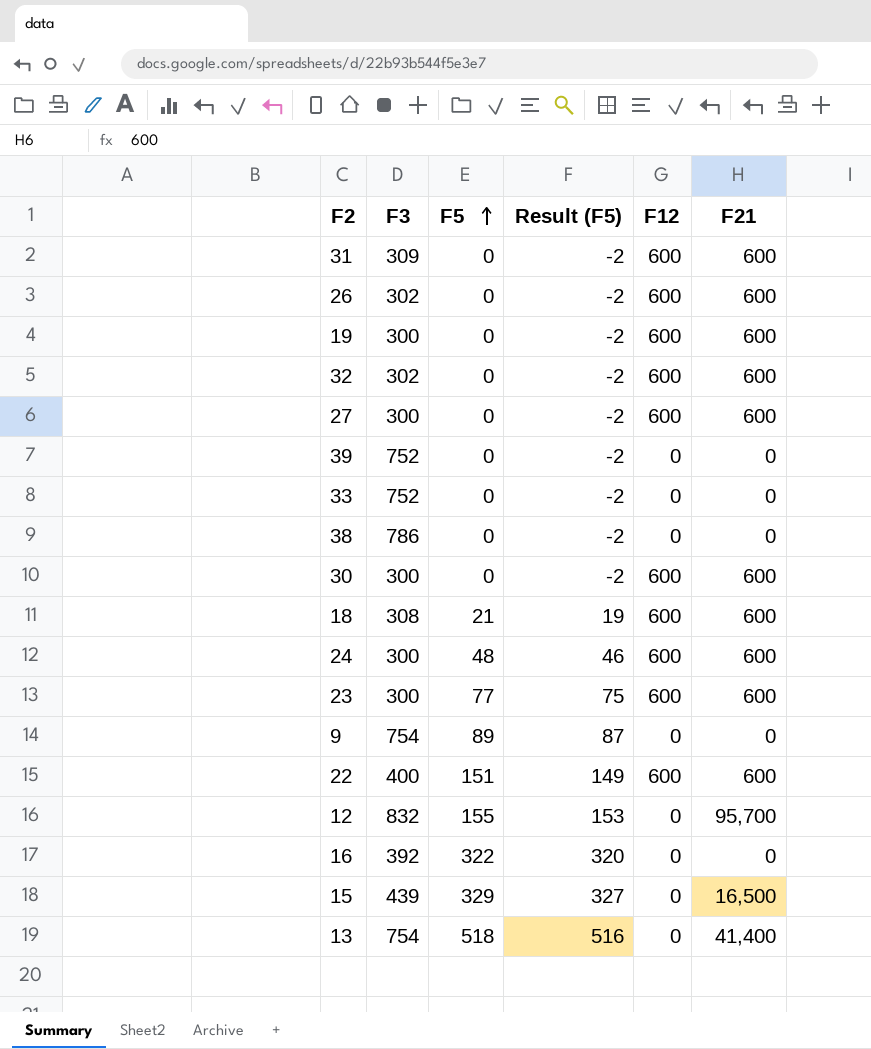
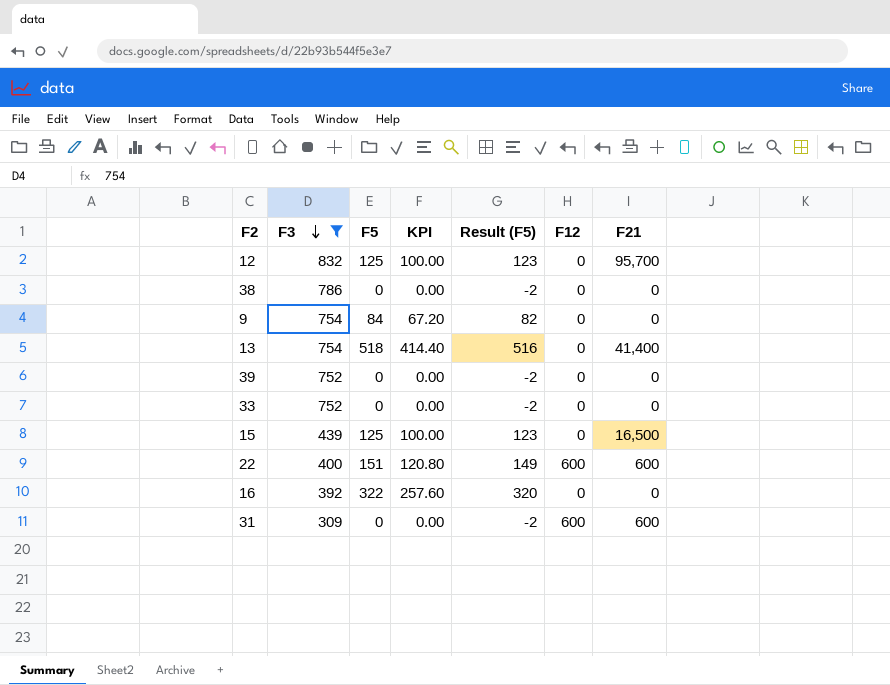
filter: none -> F3 >= 309
row order: F5 ascending -> F3 descending
column KPI | formula: none -> [F5] * 0.8
12 | F5: 155 -> 125
12 | Result (F5): 153 -> 123
9 | F5: 89 -> 84
9 | Result (F5): 87 -> 82
15 | F5: 329 -> 125
15 | Result (F5): 327 -> 123

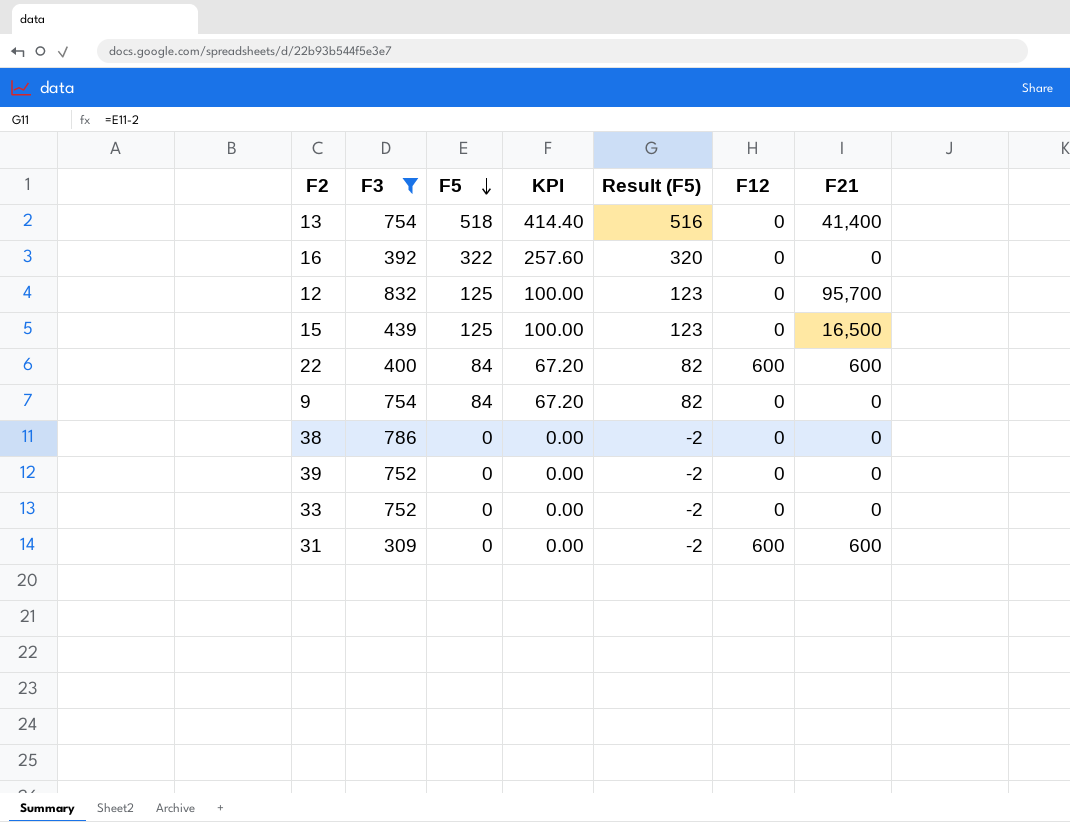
row order: F3 descending -> F5 descending
22 | F5: 151 -> 84
22 | KPI: 120.80 -> 67.20
22 | Result (F5): 149 -> 82

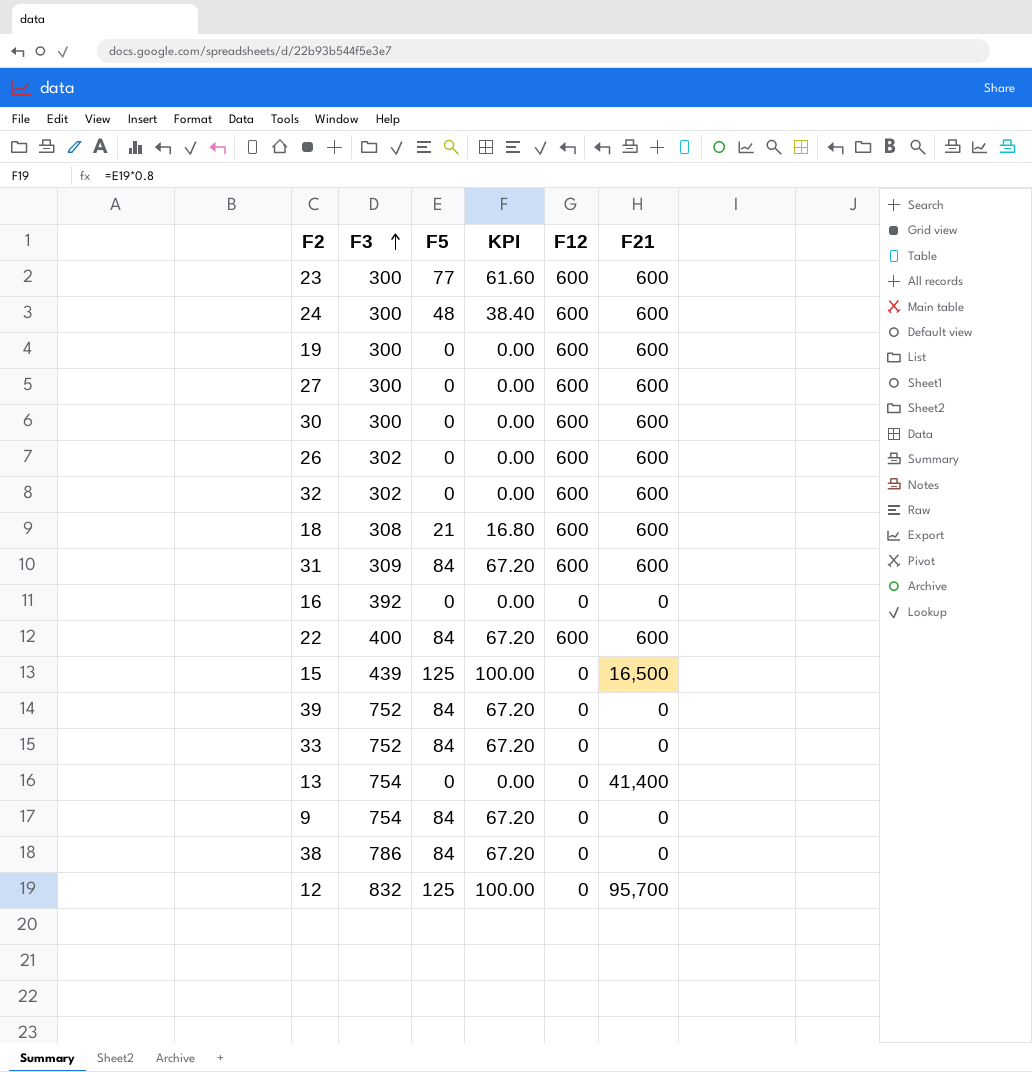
filter: F3 >= 309 -> none
row order: F5 descending -> F3 ascending
column Result (F5) | formula: [F5] - 2 -> none
31 | F5: 0 -> 84
31 | KPI: 0.00 -> 67.20
16 | F5: 322 -> 0
16 | KPI: 257.60 -> 0.00
39 | F5: 0 -> 84
39 | KPI: 0.00 -> 67.20
33 | F5: 0 -> 84
33 | KPI: 0.00 -> 67.20
13 | F5: 518 -> 0
13 | KPI: 414.40 -> 0.00
38 | F5: 0 -> 84
38 | KPI: 0.00 -> 67.20

